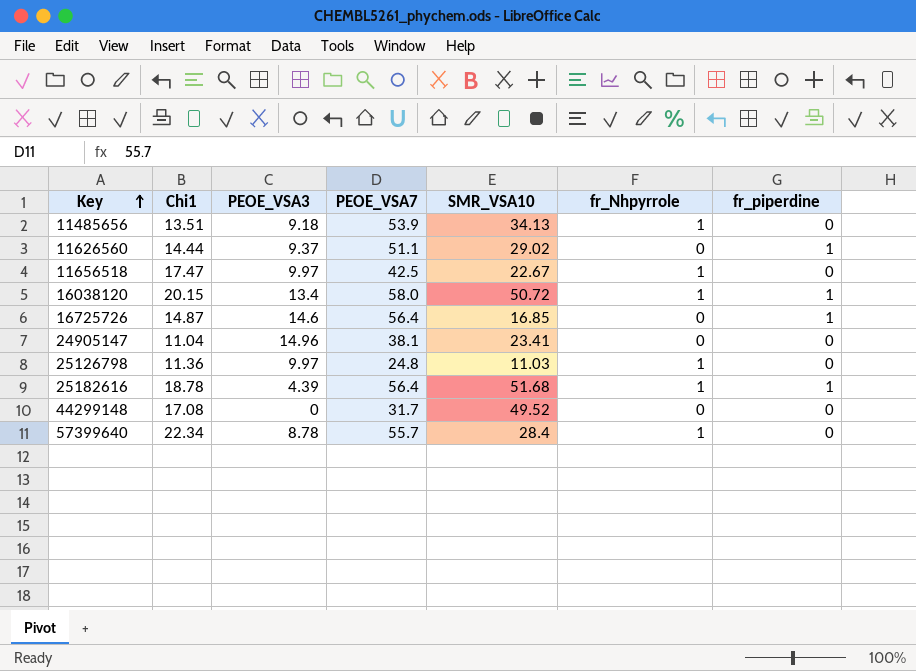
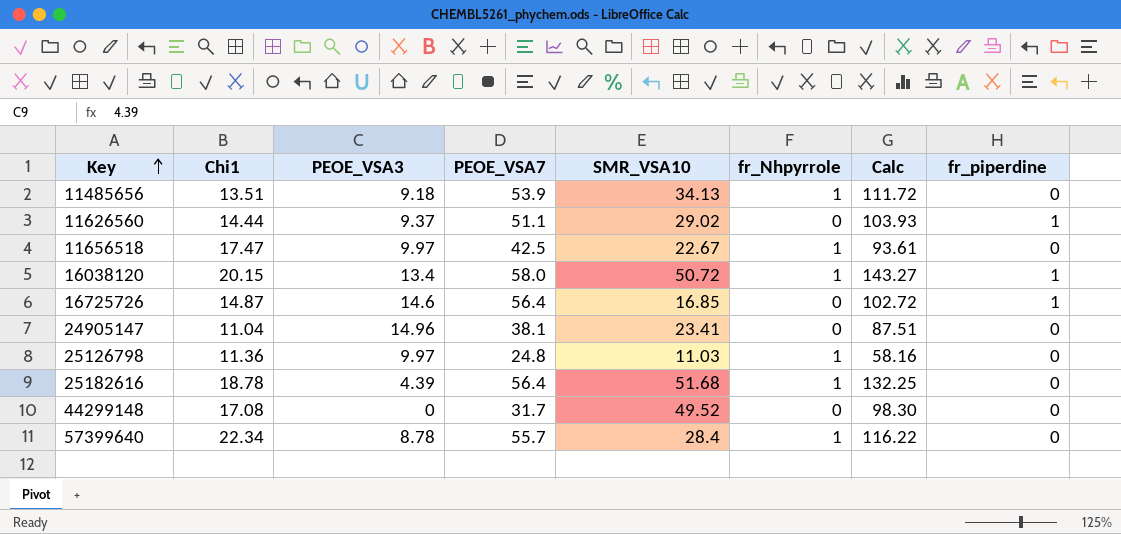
column Calc | formula: none -> [Chi1] + [PEOE_VSA3] + [PEOE_VSA7] + [SMR_VSA10] + [fr_Nhpyrrole]
25182616 | fr_piperdine: 1 -> 0

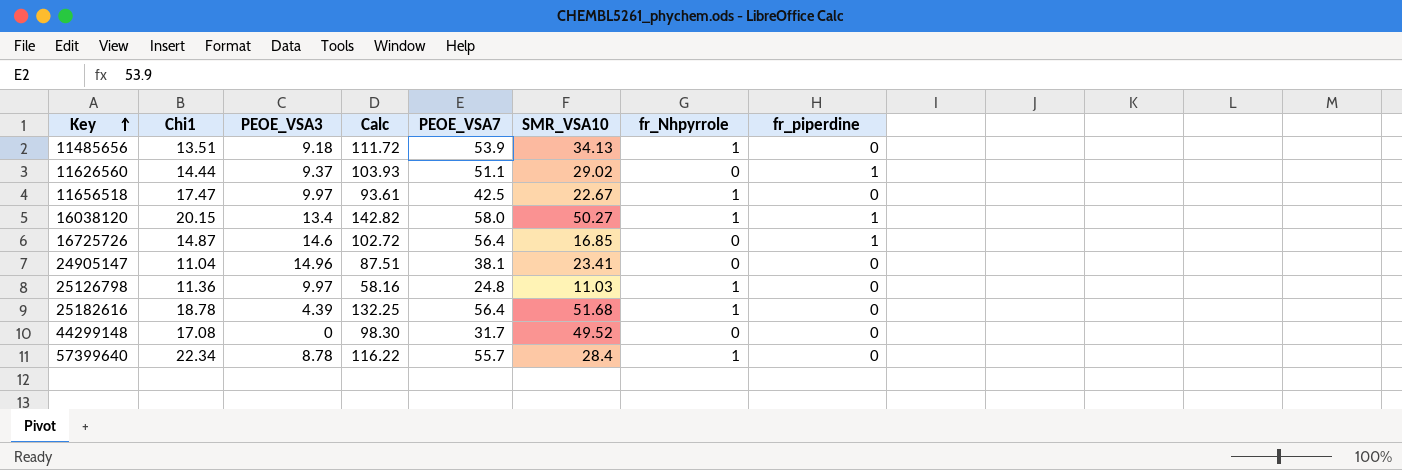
column Calc | position: 7 -> 4
16038120 | Calc: 143.27 -> 142.82
16038120 | SMR_VSA10: 50.72 -> 50.27

